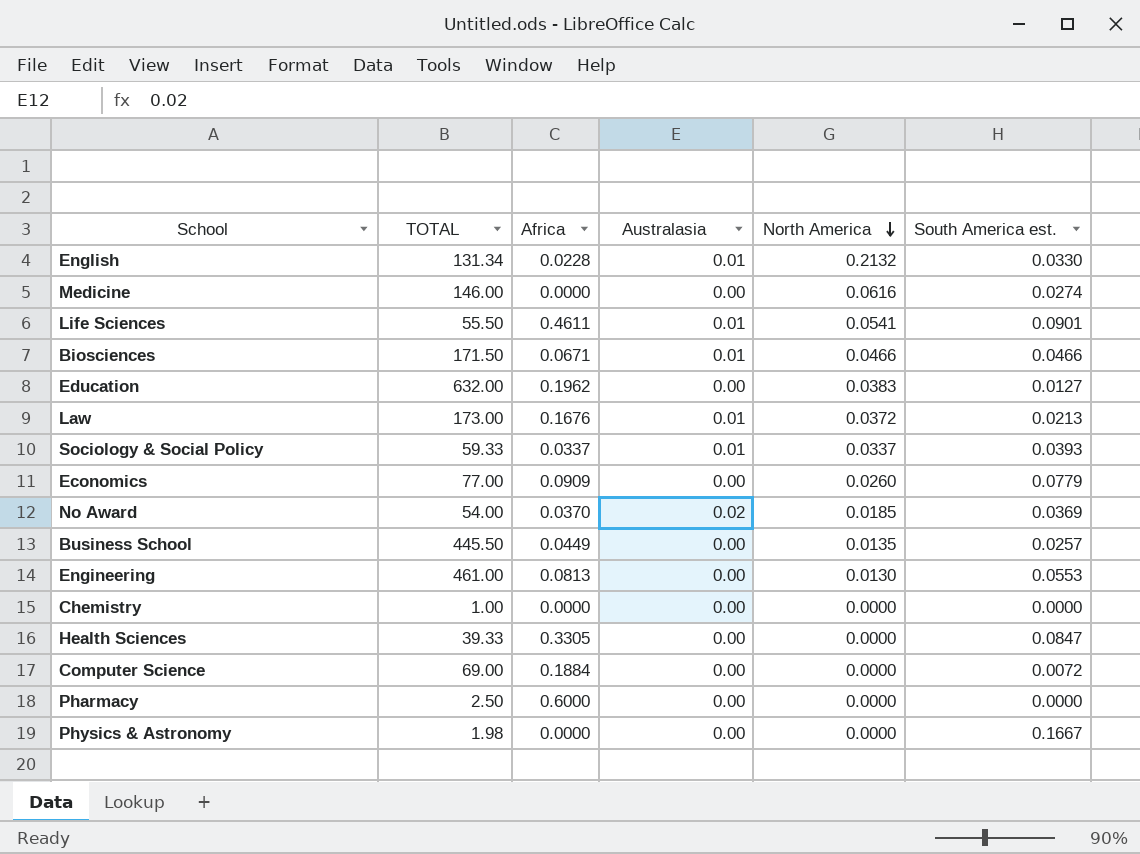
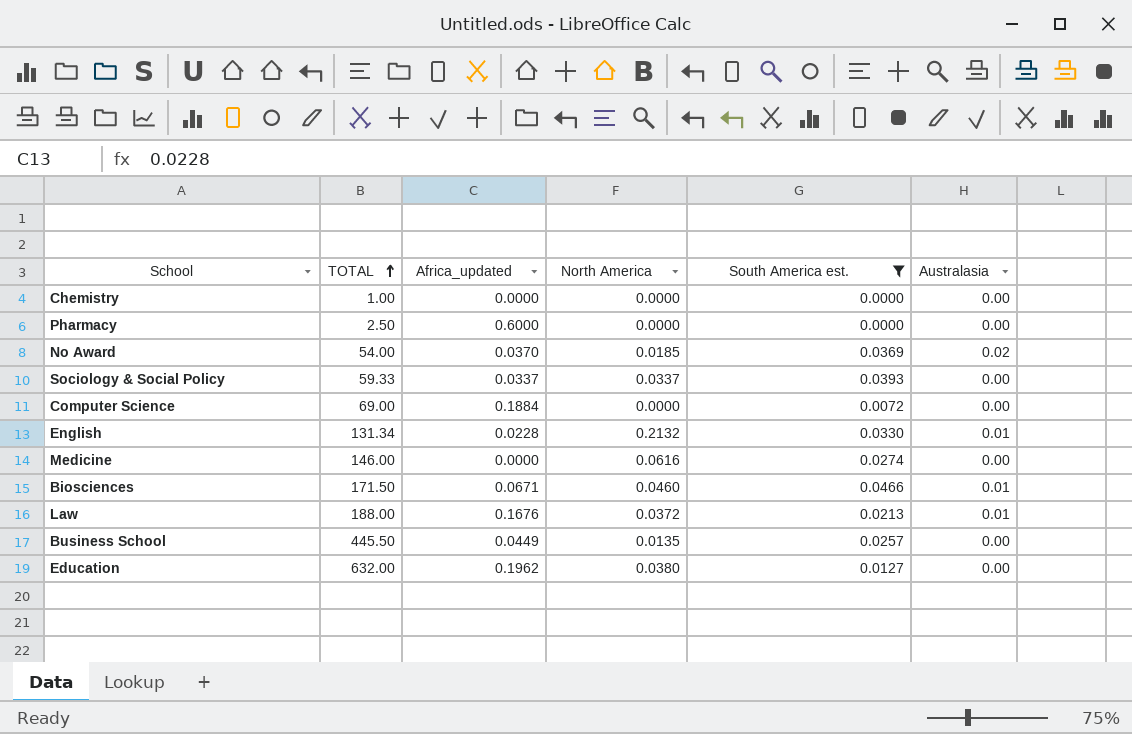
filter: none -> South America est. <= 0.0466
row order: North America descending -> TOTAL ascending
column name: Africa -> Africa_updated
column Australasia | position: 4 -> 6
Sociology & Social Policy | Australasia: 0.01 -> 0.00
Biosciences | North America: 0.0466 -> 0.0460
Law | TOTAL: 173.00 -> 188.00
Education | North America: 0.0383 -> 0.0380

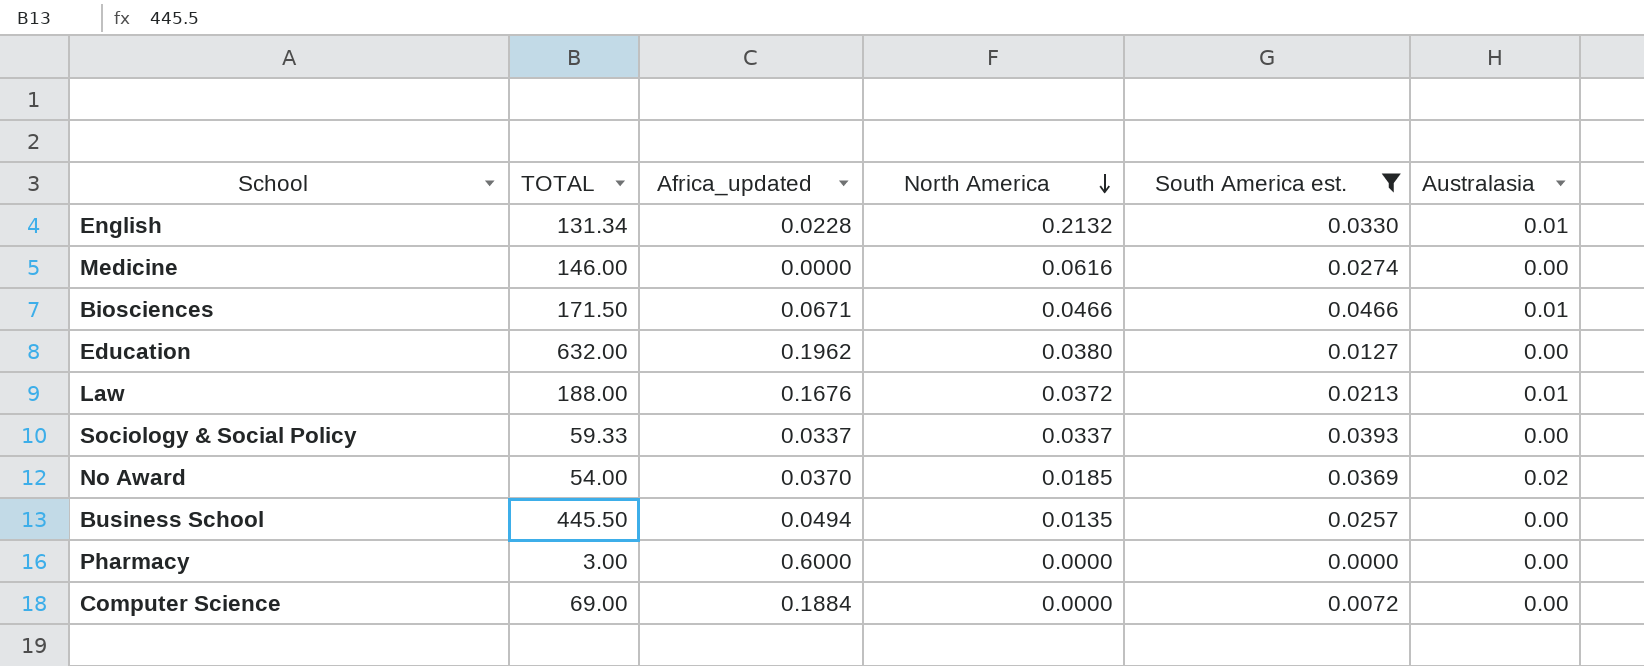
row order: TOTAL ascending -> North America descending
row Chemistry: 1.00 | 0.0000 | 0.0000 | 0.0000 | 0.00 -> none
Biosciences | North America: 0.0460 -> 0.0466
Business School | Africa_updated: 0.0449 -> 0.0494
Pharmacy | TOTAL: 2.50 -> 3.00

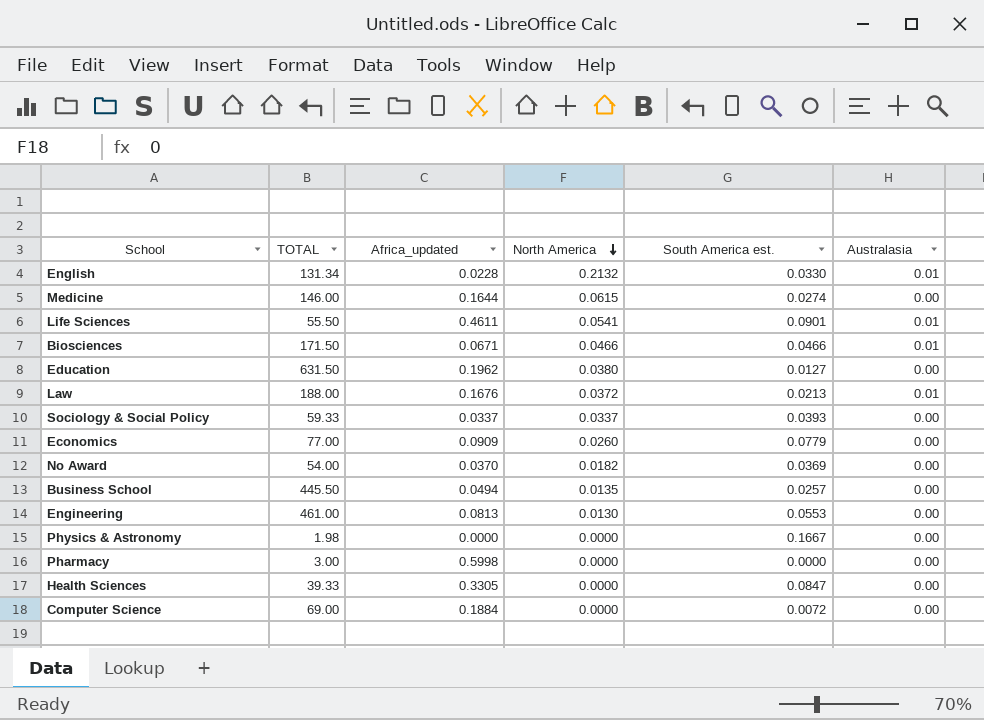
filter: South America est. <= 0.0466 -> none
Medicine | Africa_updated: 0.0000 -> 0.1644
Medicine | North America: 0.0616 -> 0.0615
Education | TOTAL: 632.00 -> 631.50
No Award | North America: 0.0185 -> 0.0182
No Award | Australasia: 0.02 -> 0.00
Pharmacy | Africa_updated: 0.6000 -> 0.5998

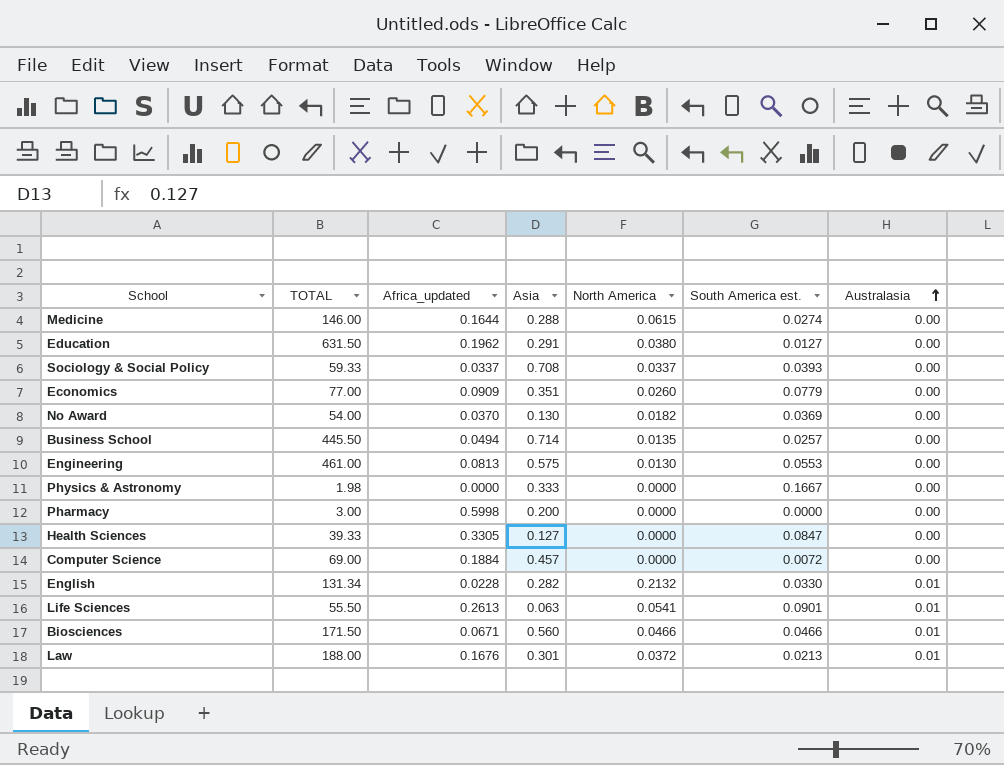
row order: North America descending -> Australasia ascending
column Asia | position: none -> 4
Life Sciences | Africa_updated: 0.4611 -> 0.2613

